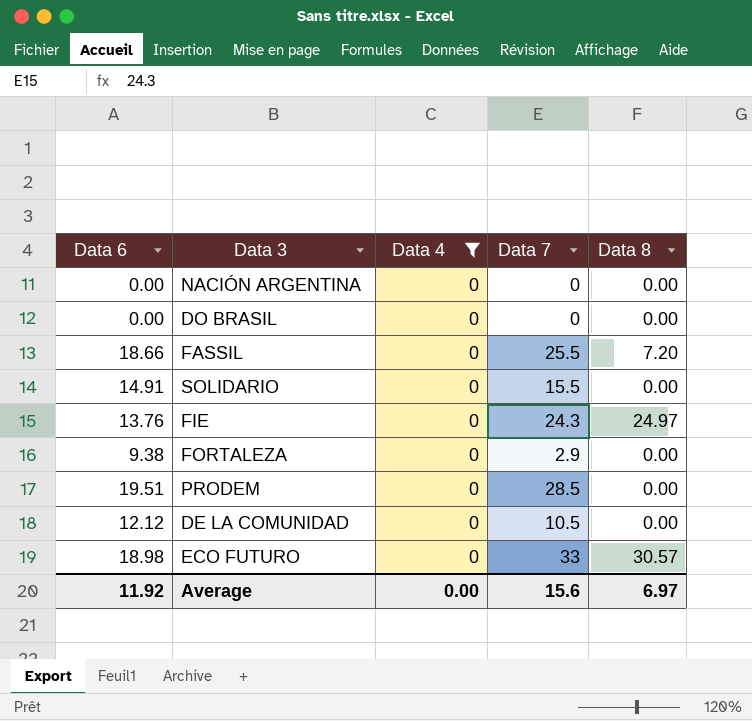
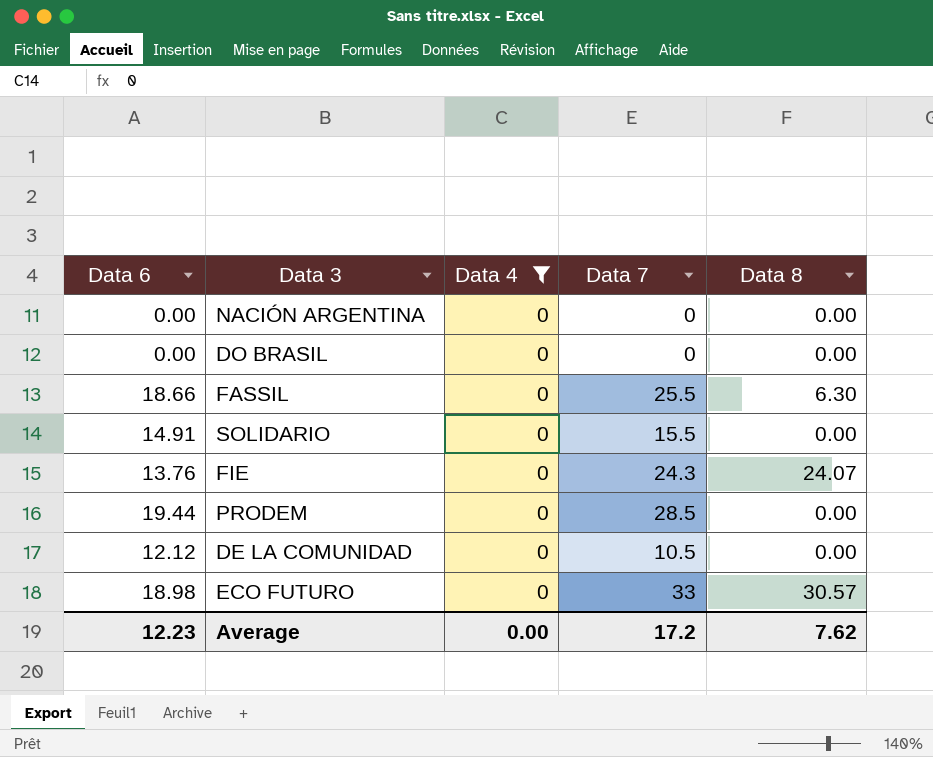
row FORTALEZA: 9.38 | 0 | 2.9 | 0.00 -> none
FASSIL | Data 8: 7.20 -> 6.30
FIE | Data 8: 24.97 -> 24.07
PRODEM | Data 6: 19.51 -> 19.44
Average | Data 6: 11.92 -> 12.23
Average | Data 7: 15.6 -> 17.2
Average | Data 8: 6.97 -> 7.62

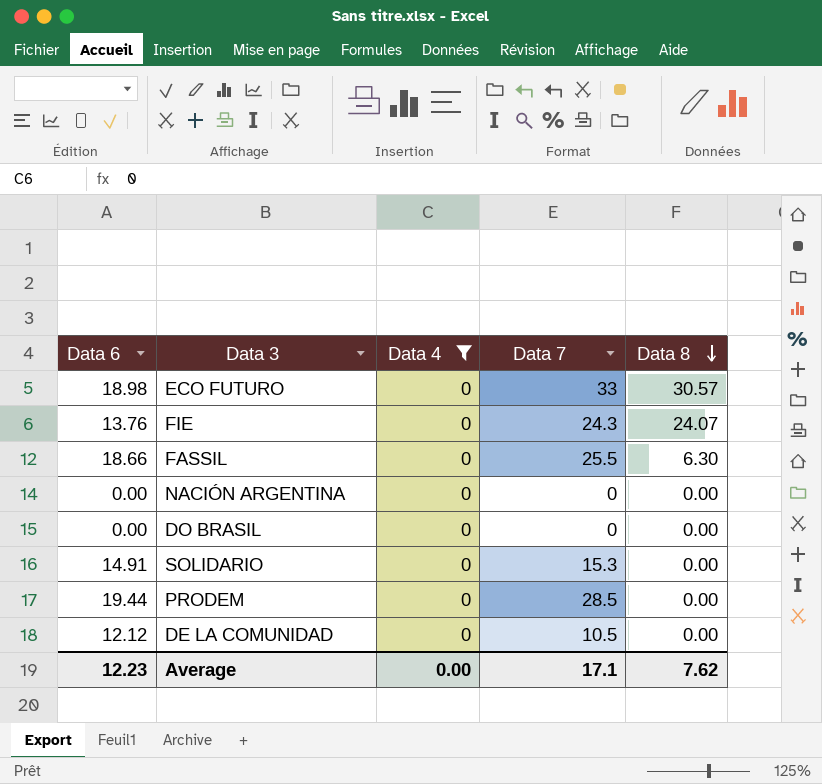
row order: none -> Data 8 descending
SOLIDARIO | Data 7: 15.5 -> 15.3
Average | Data 7: 17.2 -> 17.1

